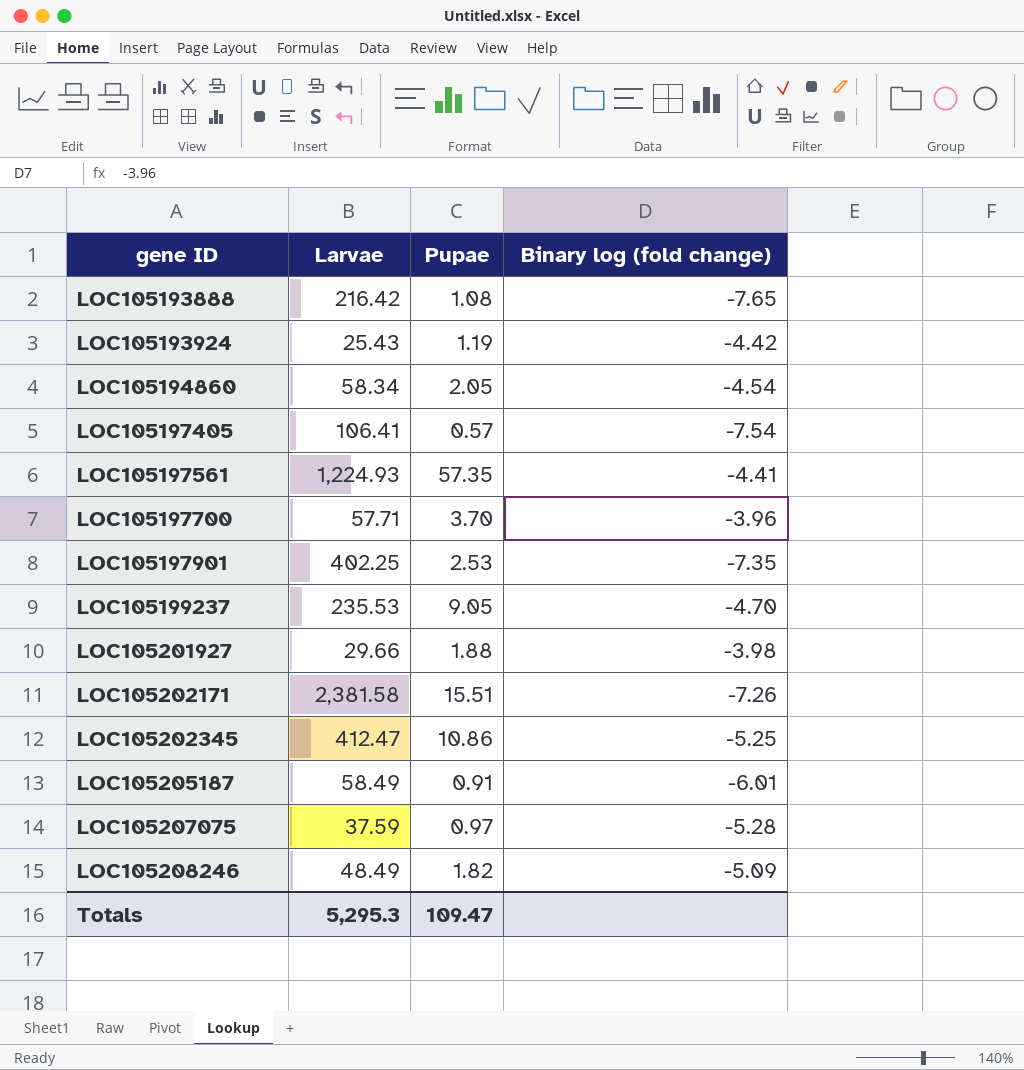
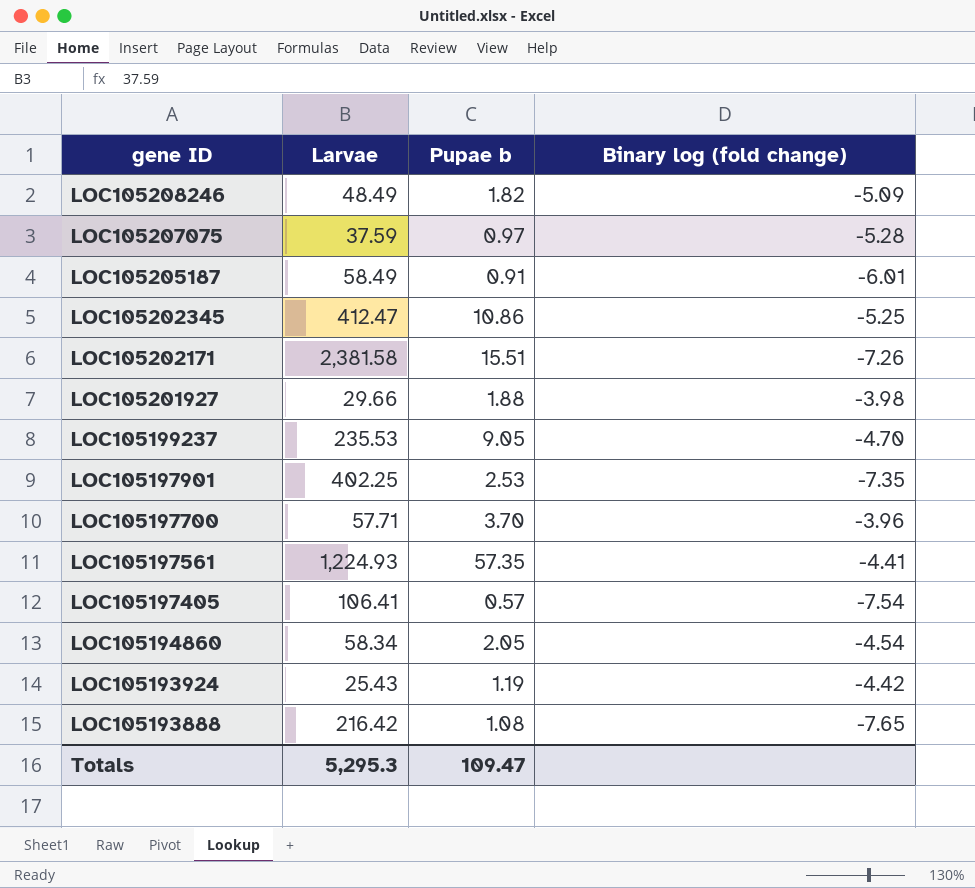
row order: gene ID ascending -> gene ID descending
column name: Pupae -> Pupae b

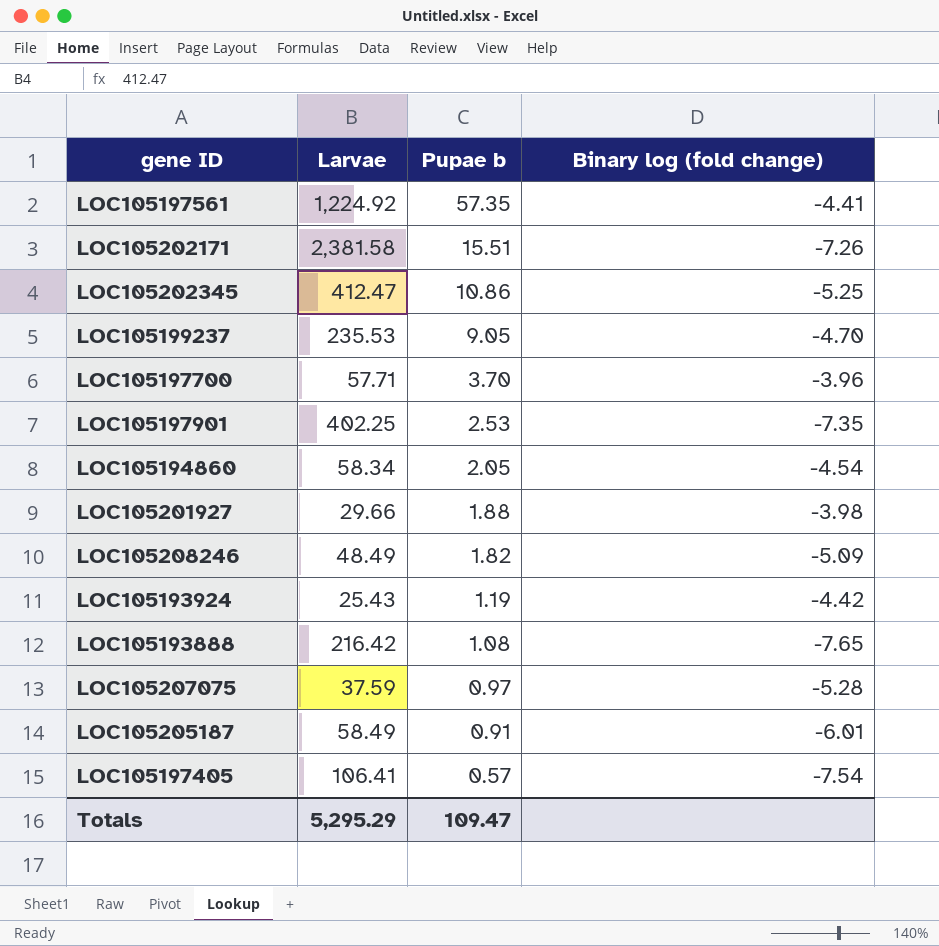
row order: gene ID descending -> Pupae b descending
LOC105197561 | Larvae: 1,224.93 -> 1,224.92
Totals | Larvae: 5,295.3 -> 5,295.29

